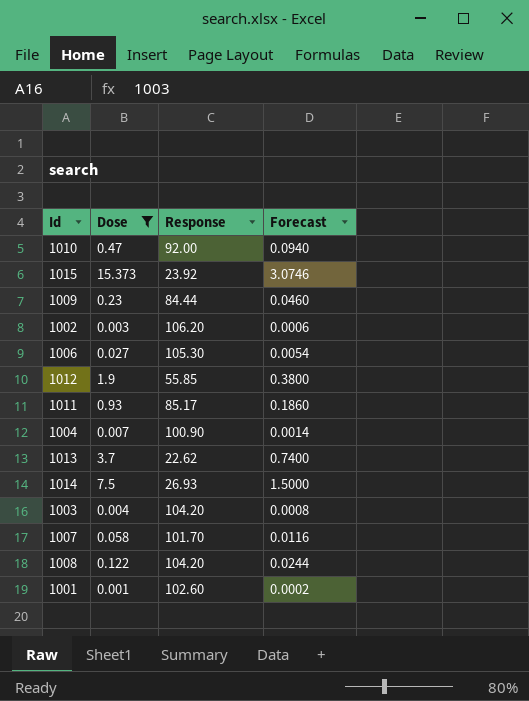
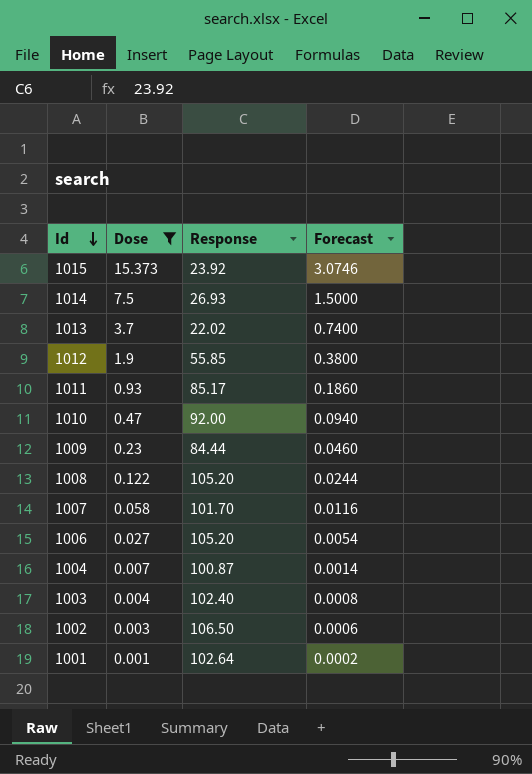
row order: none -> Id descending
1013 | Response: 22.62 -> 22.02
1008 | Response: 104.20 -> 105.20
1006 | Response: 105.30 -> 105.20
1004 | Response: 100.90 -> 100.87
1003 | Response: 104.20 -> 102.40
1002 | Response: 106.20 -> 106.50
1001 | Response: 102.60 -> 102.64

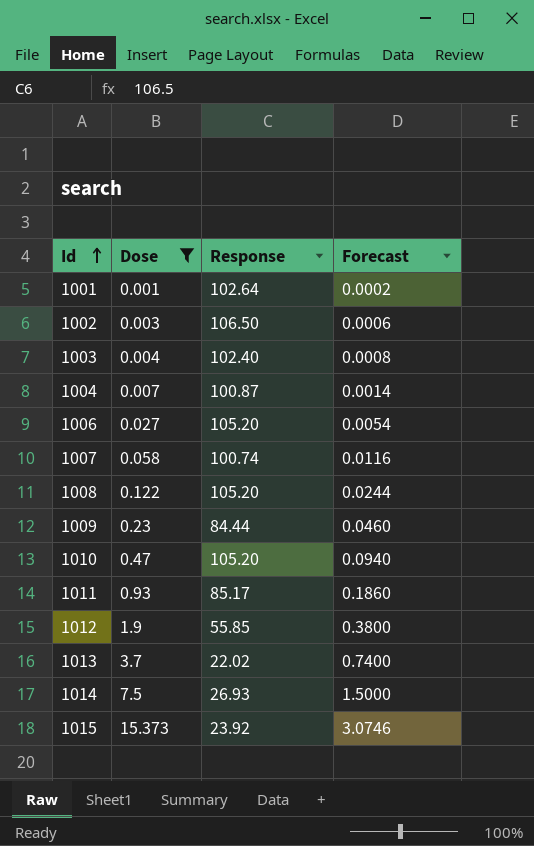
row order: Id descending -> Id ascending
1007 | Response: 101.70 -> 100.74
1010 | Response: 92.00 -> 105.20

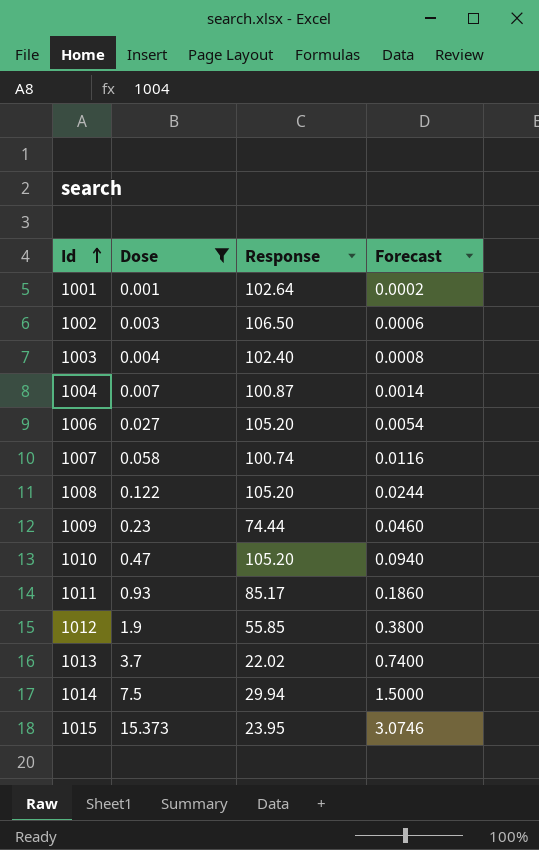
1009 | Response: 84.44 -> 74.44
1014 | Response: 26.93 -> 29.94
1015 | Response: 23.92 -> 23.95

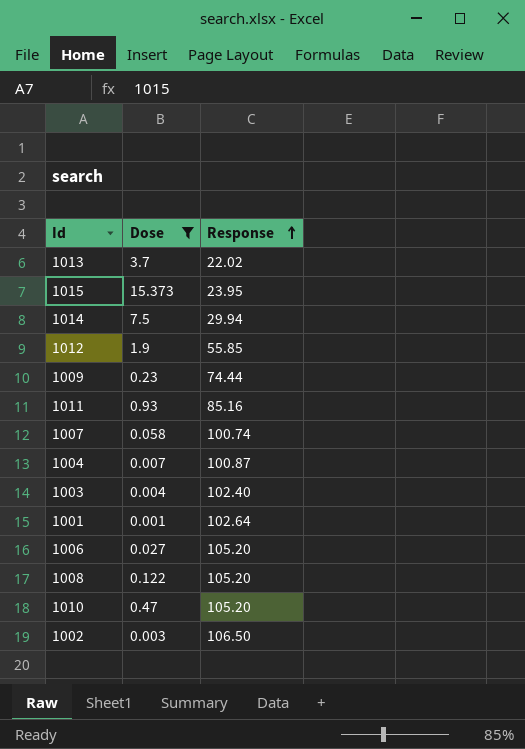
row order: Id ascending -> Response ascending
column Forecast | formula: [Dose] * 0.2 -> none
1011 | Response: 85.17 -> 85.16

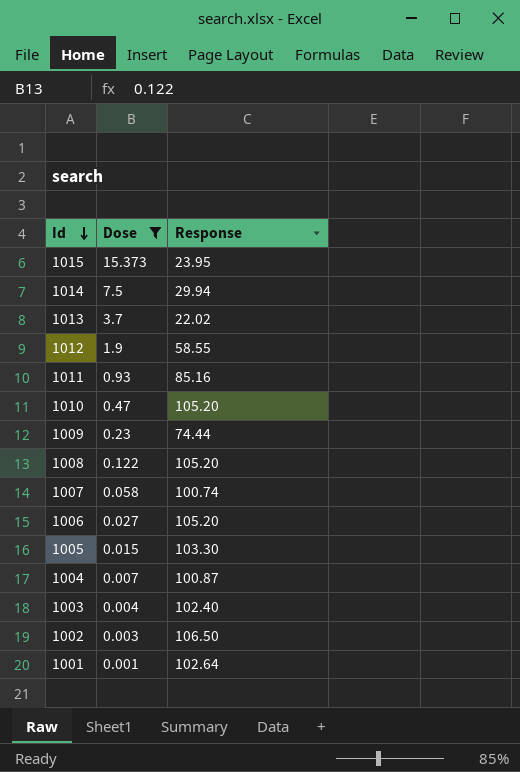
row order: Response ascending -> Id descending
1012 | Response: 55.85 -> 58.55
row 1005: none -> 0.015 | 103.30

